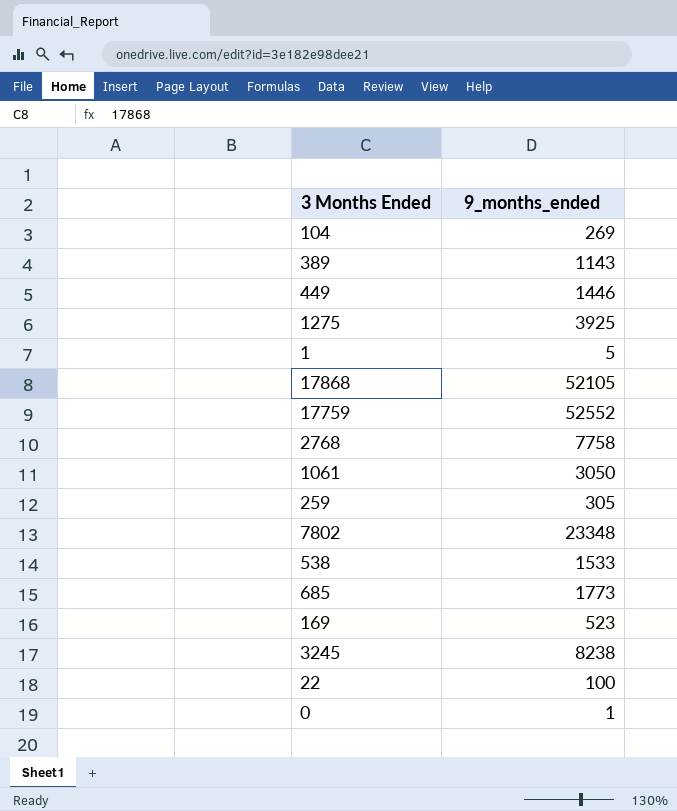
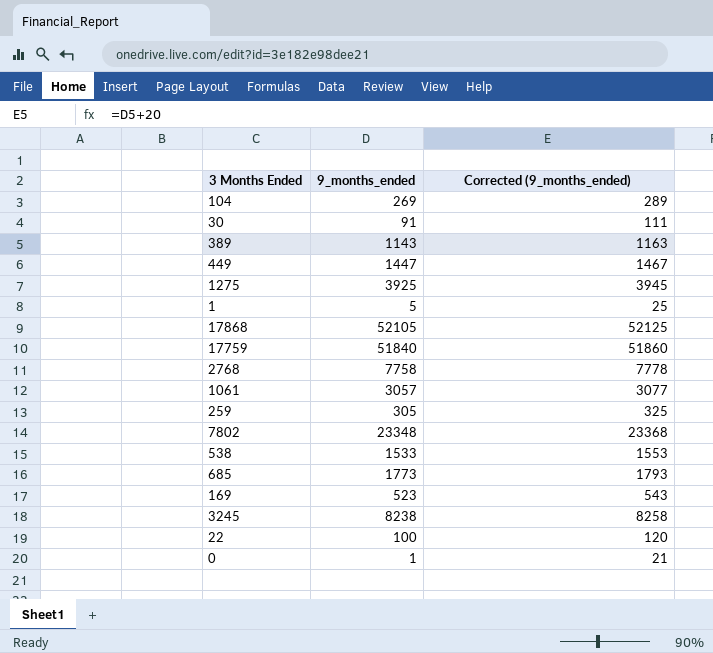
column Corrected (9_months_ended) | formula: none -> [9_months_ended] + 20
row 30: none -> 91 | 111
449 | 9_months_ended: 1446 -> 1447
17759 | 9_months_ended: 52552 -> 51840
1061 | 9_months_ended: 3050 -> 3057

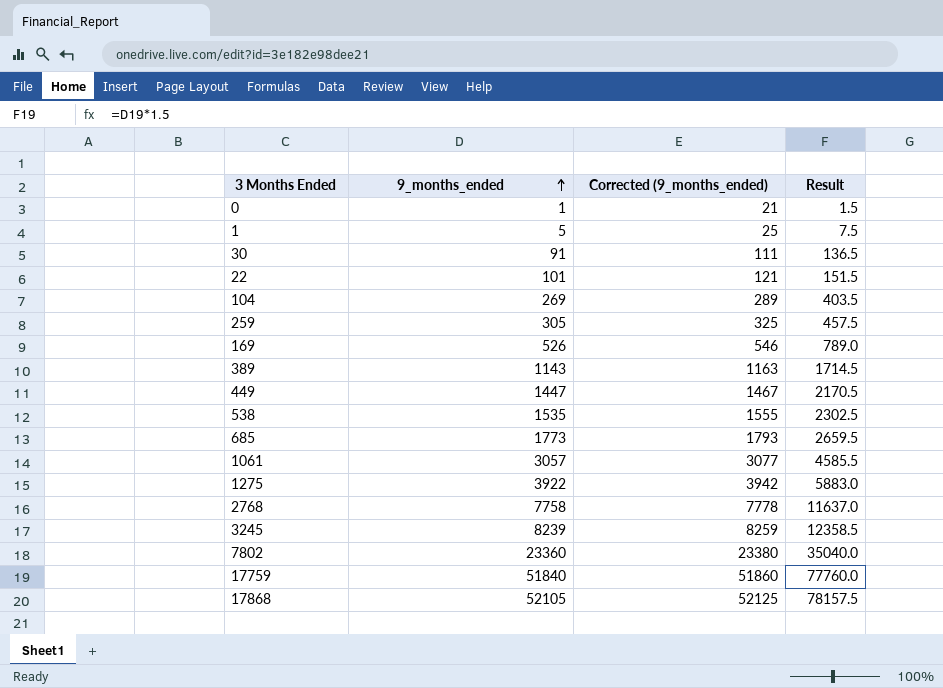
row order: none -> 9_months_ended ascending
column Result | formula: none -> [9_months_ended] * 1.5
22 | 9_months_ended: 100 -> 101
22 | Corrected (9_months_ended): 120 -> 121
169 | 9_months_ended: 523 -> 526
169 | Corrected (9_months_ended): 543 -> 546
538 | 9_months_ended: 1533 -> 1535
538 | Corrected (9_months_ended): 1553 -> 1555
1275 | 9_months_ended: 3925 -> 3922
1275 | Corrected (9_months_ended): 3945 -> 3942
3245 | 9_months_ended: 8238 -> 8239
3245 | Corrected (9_months_ended): 8258 -> 8259
7802 | 9_months_ended: 23348 -> 23360
7802 | Corrected (9_months_ended): 23368 -> 23380

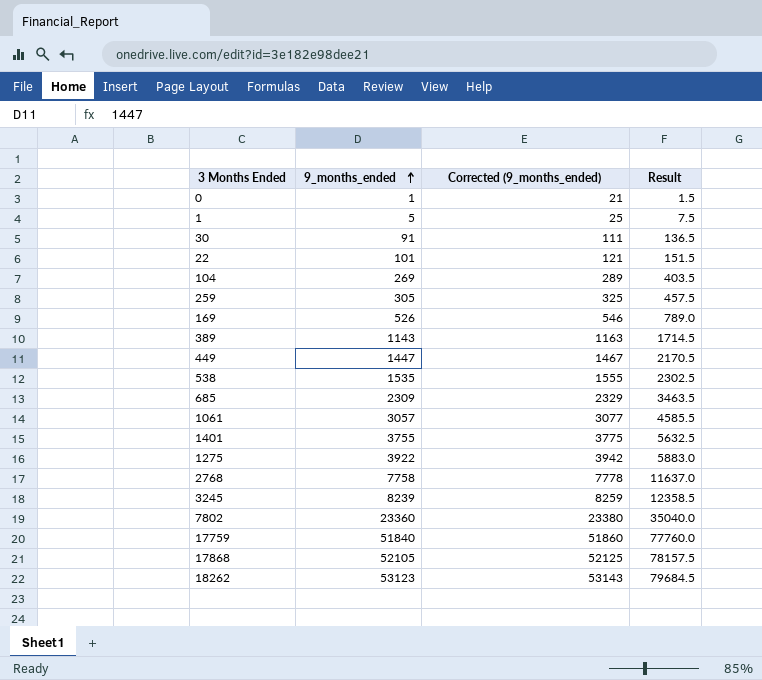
685 | 9_months_ended: 1773 -> 2309
685 | Corrected (9_months_ended): 1793 -> 2329
685 | Result: 2659.5 -> 3463.5
row 1401: none -> 3755 | 3775 | 5632.5
row 18262: none -> 53123 | 53143 | 79684.5

